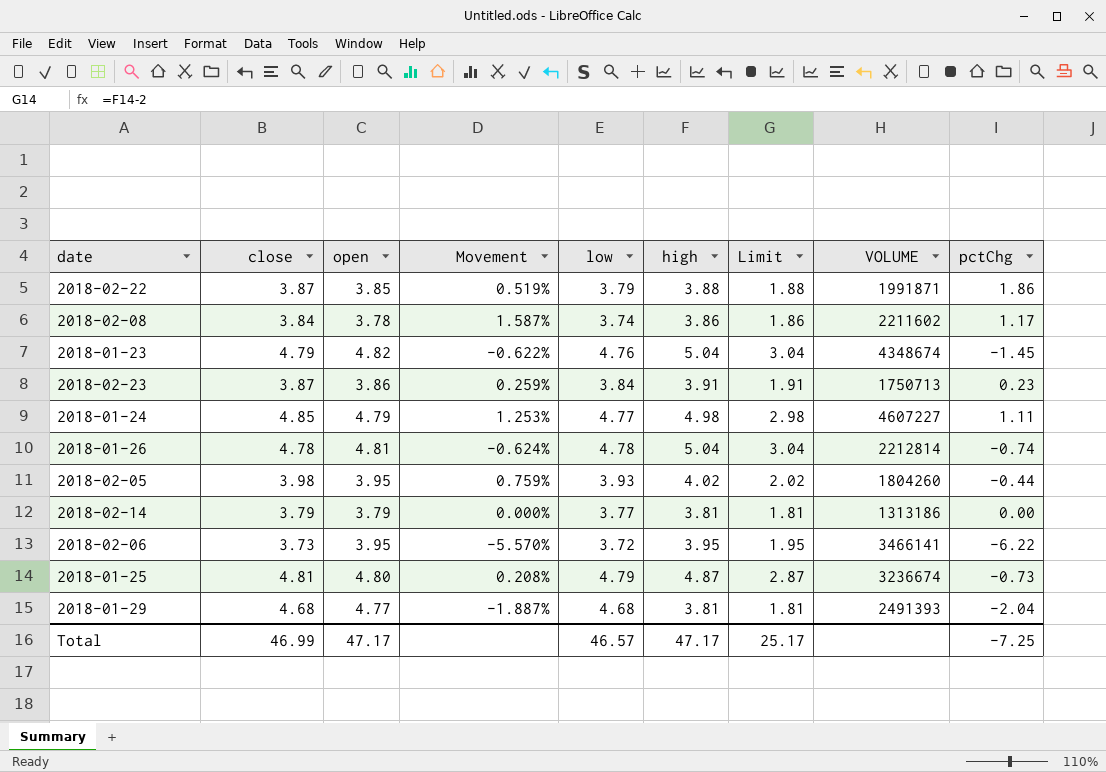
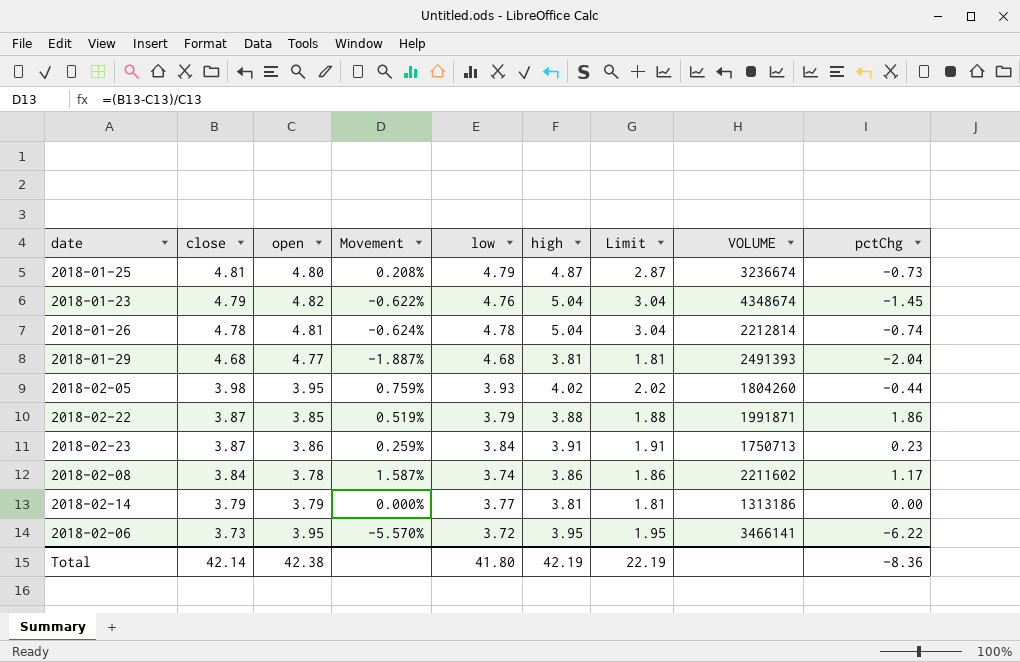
row order: none -> close descending
row 2018-01-24: 4.85 | 4.79 | 1.253% | 4.77 | 4.98 | 2.98 | 4607227 | 1.11 -> none
Total | close: 46.99 -> 42.14
Total | open: 47.17 -> 42.38
Total | low: 46.57 -> 41.80
Total | high: 47.17 -> 42.19
Total | Limit: 25.17 -> 22.19
Total | pctChg: -7.25 -> -8.36

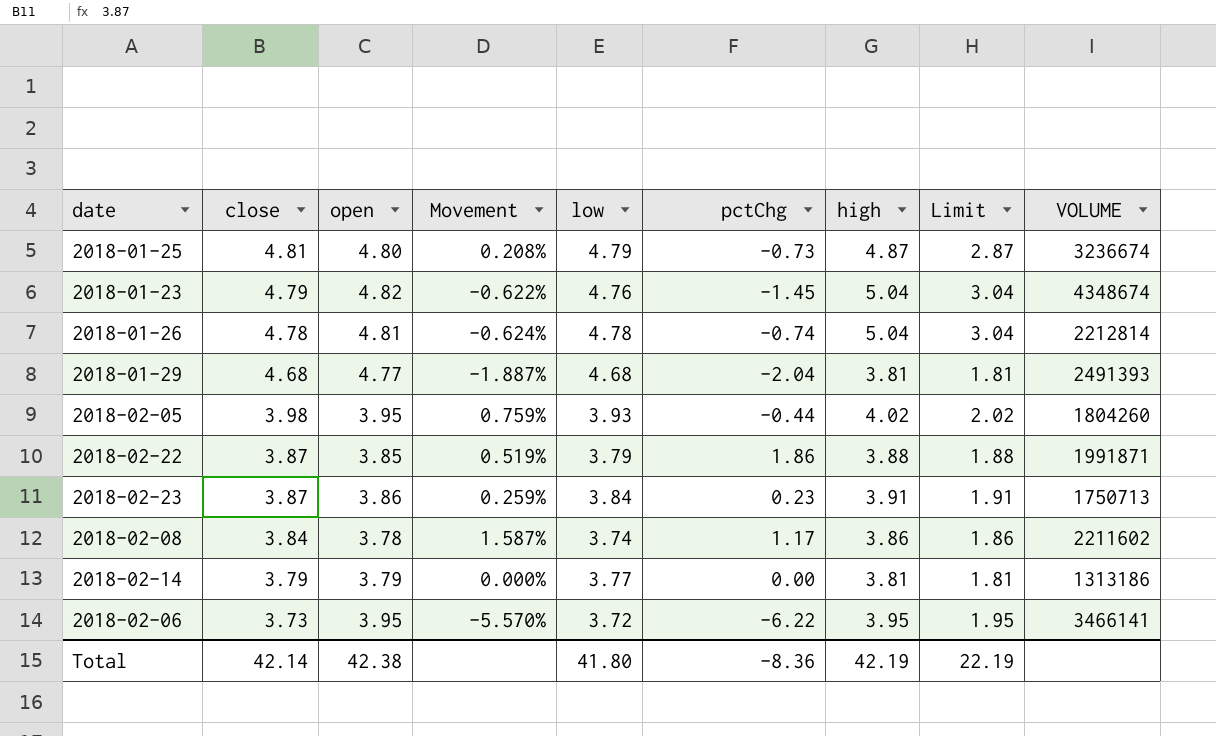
column pctChg | position: 9 -> 6

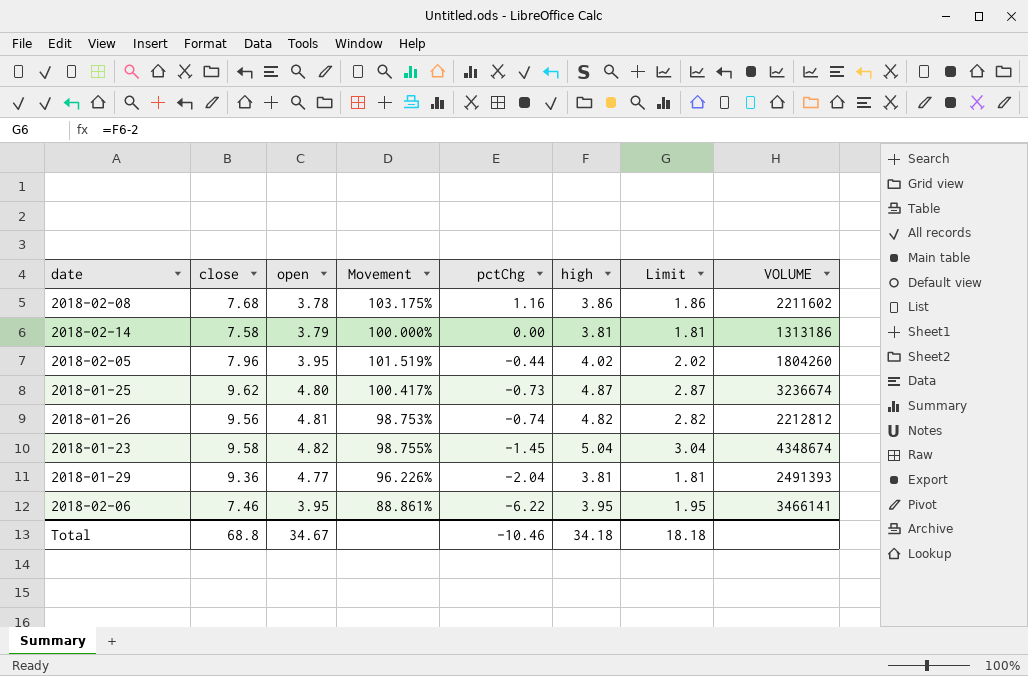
row order: close descending -> pctChg descending
column low | position: 5 -> none
row 2018-02-22: 3.87 | 3.85 | 0.519% | 3.79 | 1.86 | 3.88 | 1.88 | 1991871 -> none
row 2018-02-23: 3.87 | 3.86 | 0.259% | 3.84 | 0.23 | 3.91 | 1.91 | 1750713 -> none
2018-02-08 | close: 3.84 -> 7.68
2018-02-08 | Movement: 1.587% -> 103.175%
2018-02-08 | pctChg: 1.17 -> 1.16
2018-02-14 | close: 3.79 -> 7.58
2018-02-14 | Movement: 0.000% -> 100.000%
2018-02-05 | close: 3.98 -> 7.96
2018-02-05 | Movement: 0.759% -> 101.519%
2018-01-25 | close: 4.81 -> 9.62
2018-01-25 | Movement: 0.208% -> 100.417%
2018-01-26 | close: 4.78 -> 9.56
2018-01-26 | Movement: -0.624% -> 98.753%
2018-01-26 | high: 5.04 -> 4.82
2018-01-26 | Limit: 3.04 -> 2.82
2018-01-26 | VOLUME: 2212814 -> 2212812
2018-01-23 | close: 4.79 -> 9.58
2018-01-23 | Movement: -0.622% -> 98.755%
2018-01-29 | close: 4.68 -> 9.36
2018-01-29 | Movement: -1.887% -> 96.226%
2018-02-06 | close: 3.73 -> 7.46
2018-02-06 | Movement: -5.570% -> 88.861%
Total | close: 42.14 -> 68.8
Total | open: 42.38 -> 34.67
Total | pctChg: -8.36 -> -10.46
Total | high: 42.19 -> 34.18
Total | Limit: 22.19 -> 18.18

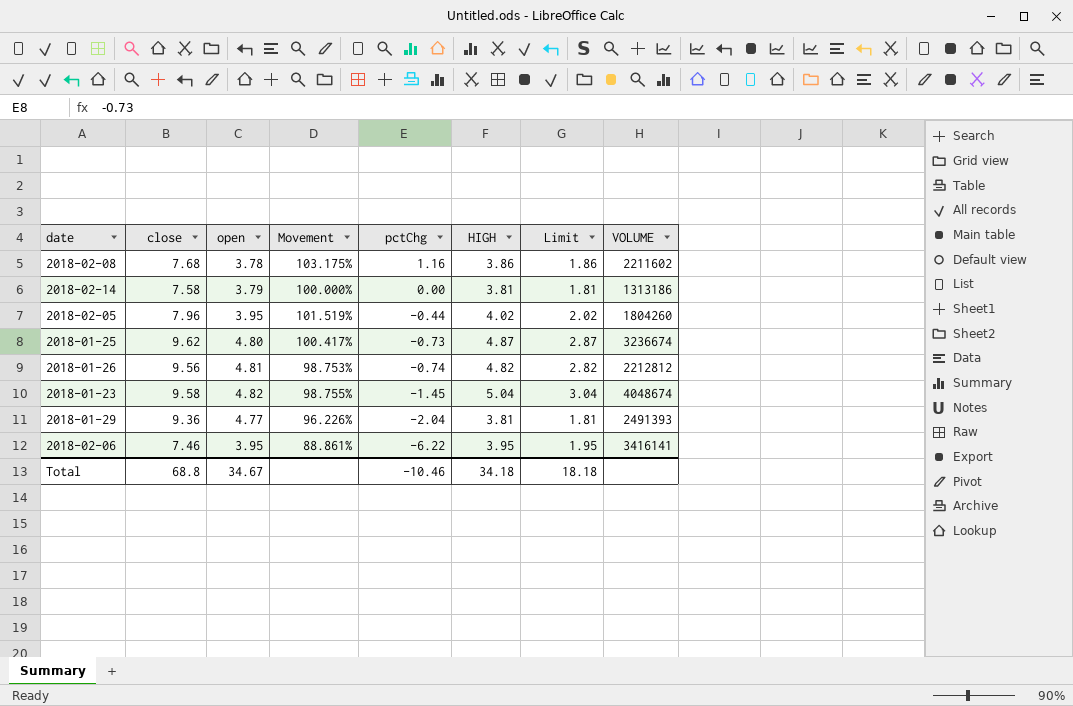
column name: high -> HIGH
2018-01-23 | VOLUME: 4348674 -> 4048674
2018-02-06 | VOLUME: 3466141 -> 3416141

